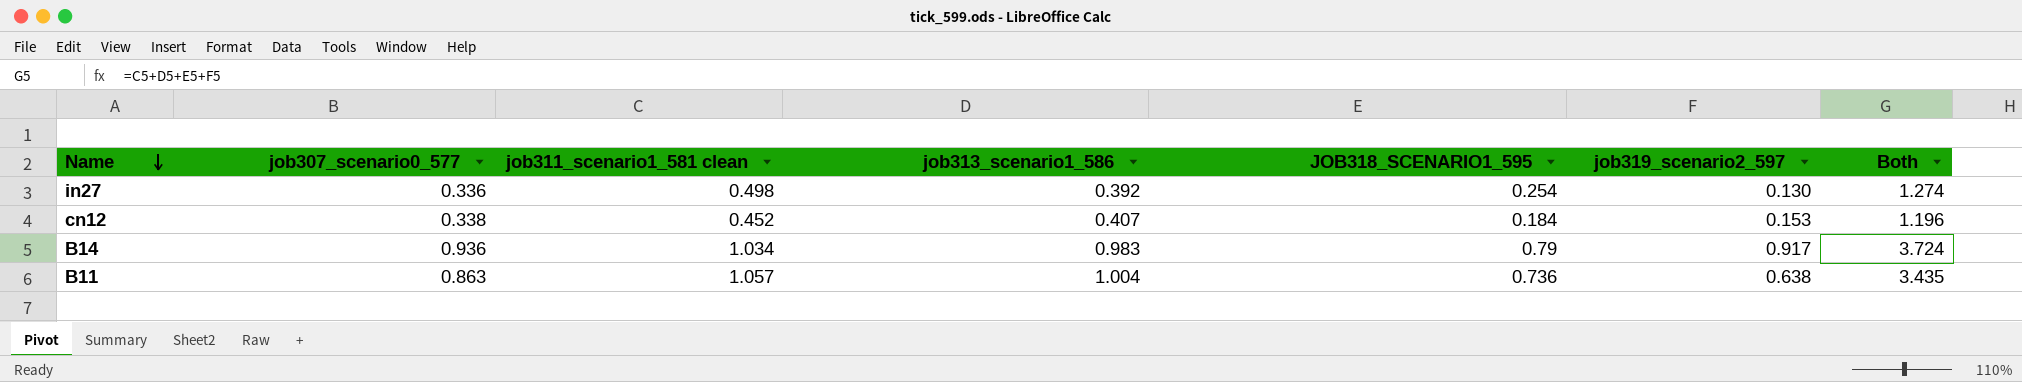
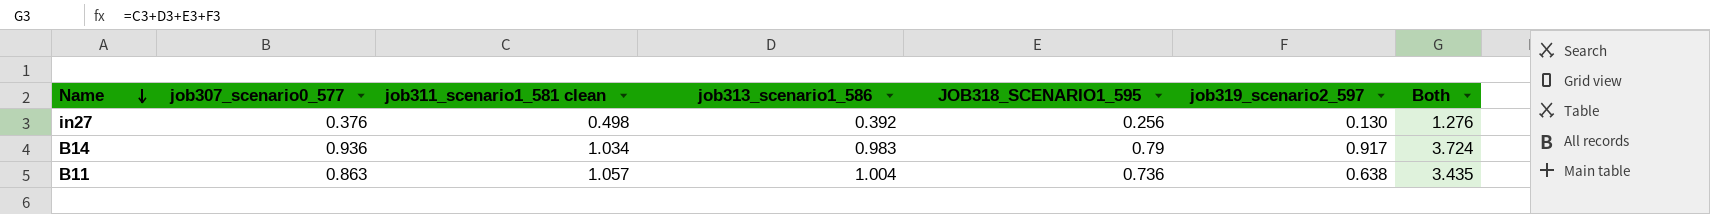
row cn12: 0.338 | 0.452 | 0.407 | 0.184 | 0.153 | 1.196 -> none
in27 | job307_scenario0_577: 0.336 -> 0.376
in27 | JOB318_SCENARIO1_595: 0.254 -> 0.256
in27 | Both: 1.274 -> 1.276

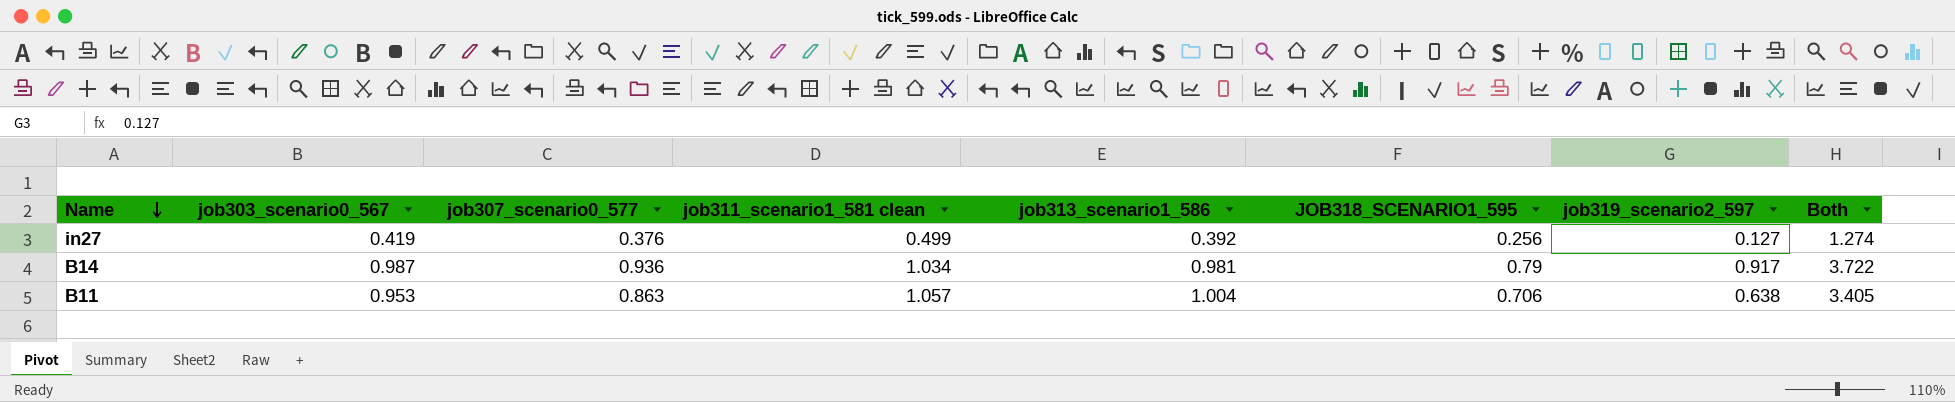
column job303_scenario0_567 | position: none -> 2
in27 | job311_scenario1_581 clean: 0.498 -> 0.499
in27 | job319_scenario2_597: 0.130 -> 0.127
in27 | Both: 1.276 -> 1.274
B14 | job313_scenario1_586: 0.983 -> 0.981
B14 | Both: 3.724 -> 3.722
B11 | JOB318_SCENARIO1_595: 0.736 -> 0.706
B11 | Both: 3.435 -> 3.405

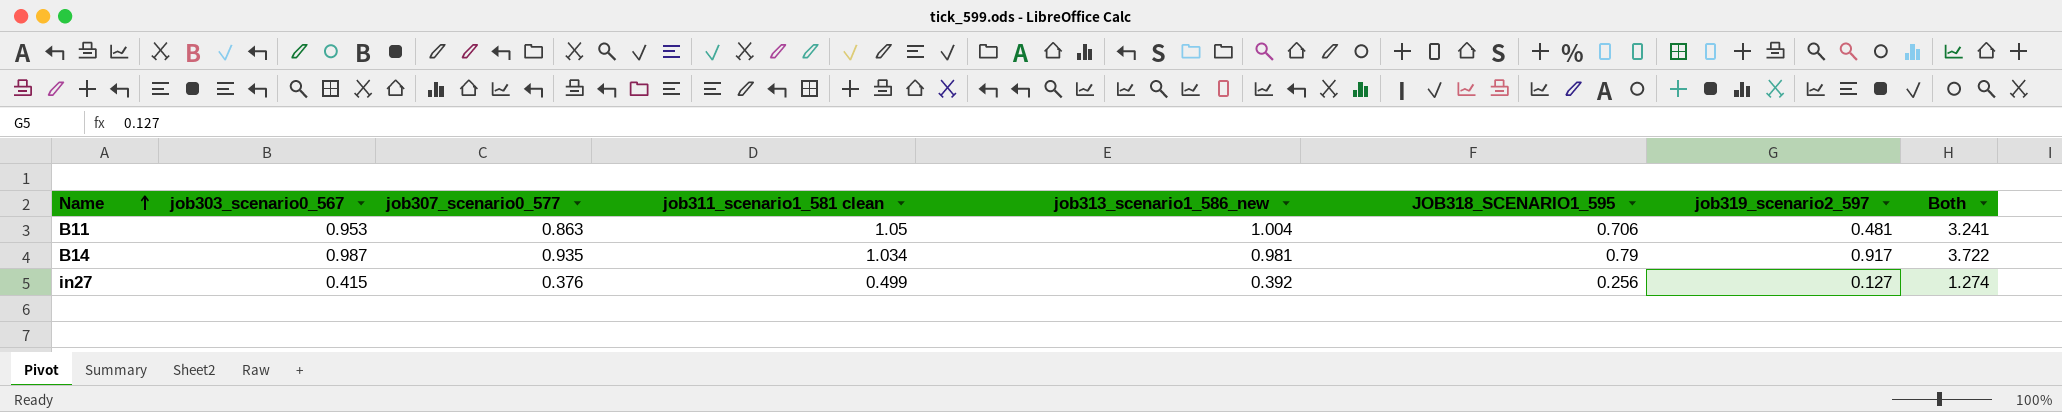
row order: Name descending -> Name ascending
column name: job313_scenario1_586 -> job313_scenario1_586_new
B11 | job311_scenario1_581 clean: 1.057 -> 1.05
B11 | job319_scenario2_597: 0.638 -> 0.481
B11 | Both: 3.405 -> 3.241
B14 | job307_scenario0_577: 0.936 -> 0.935
in27 | job303_scenario0_567: 0.419 -> 0.415

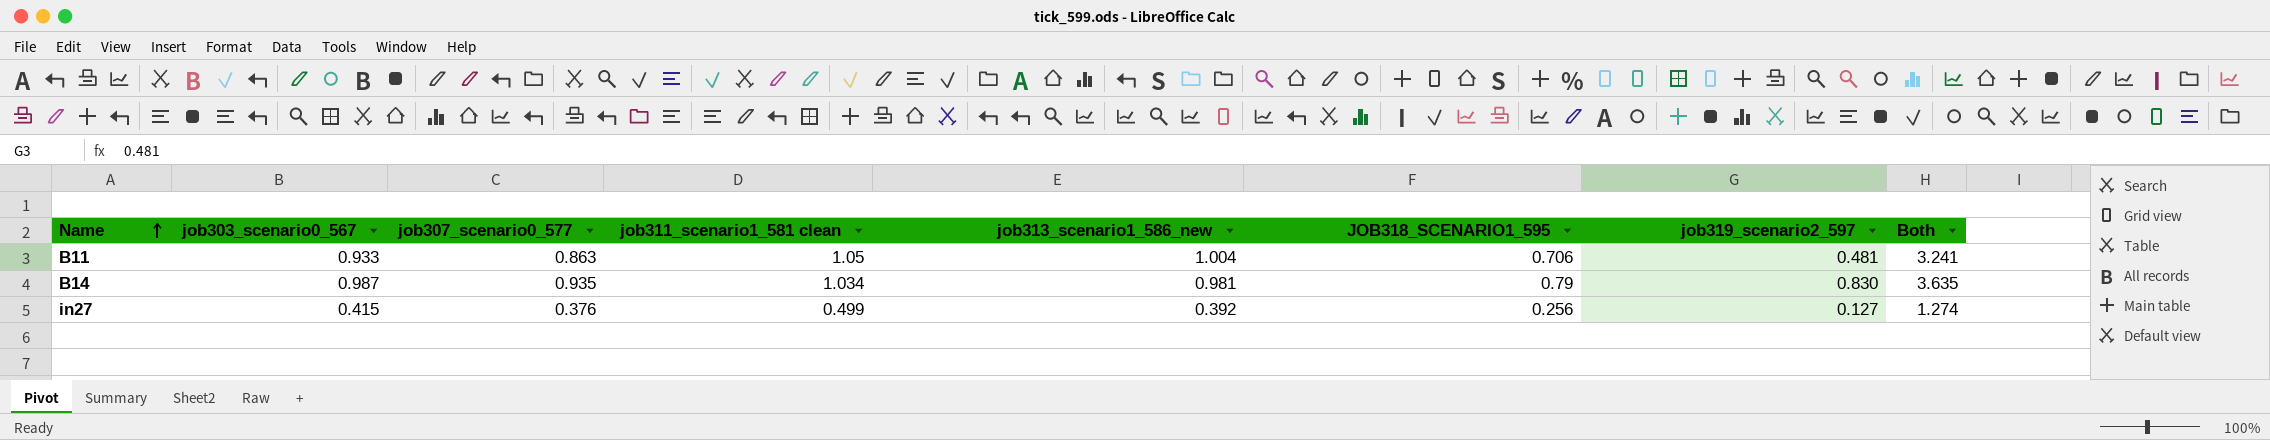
B11 | job303_scenario0_567: 0.953 -> 0.933
B14 | job319_scenario2_597: 0.917 -> 0.830
B14 | Both: 3.722 -> 3.635

